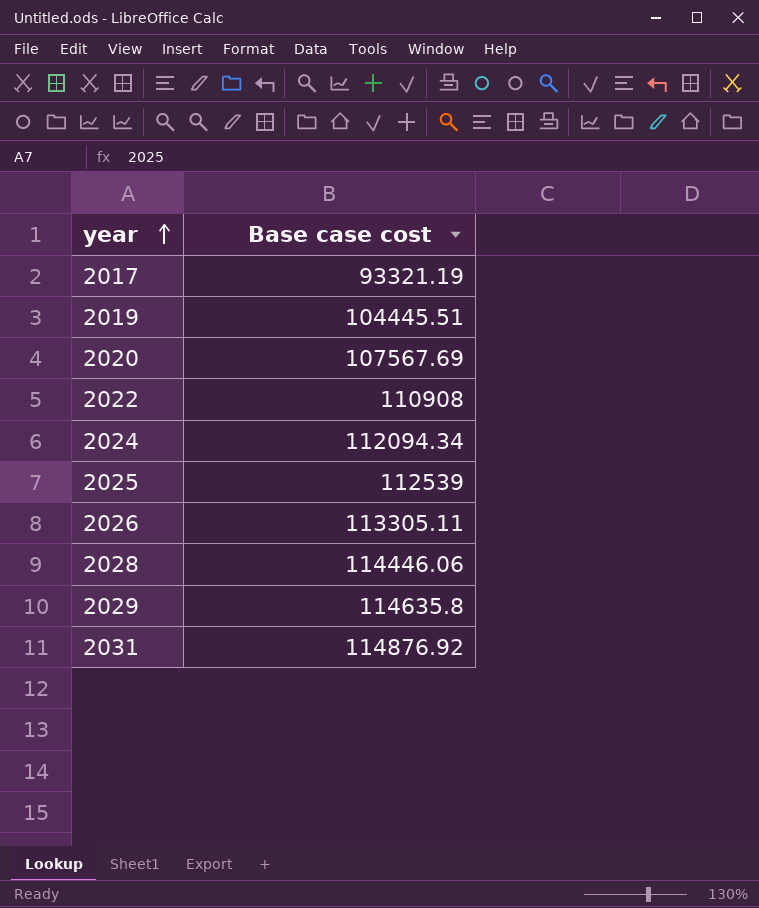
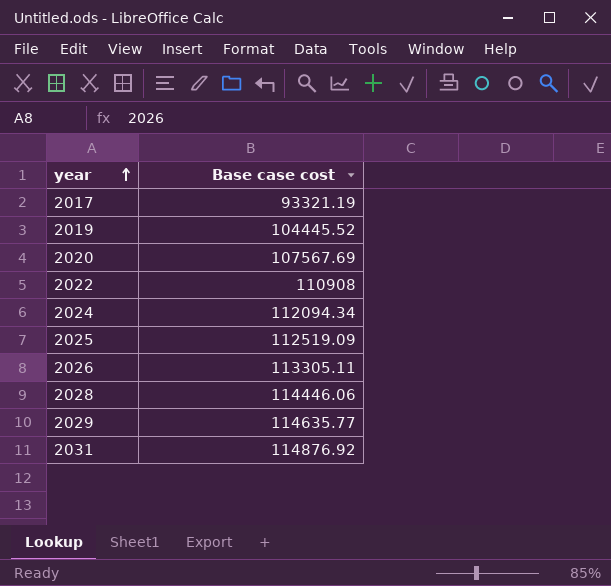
2019 | Base case cost: 104445.51 -> 104445.52
2025 | Base case cost: 112539 -> 112519.09
2029 | Base case cost: 114635.8 -> 114635.77

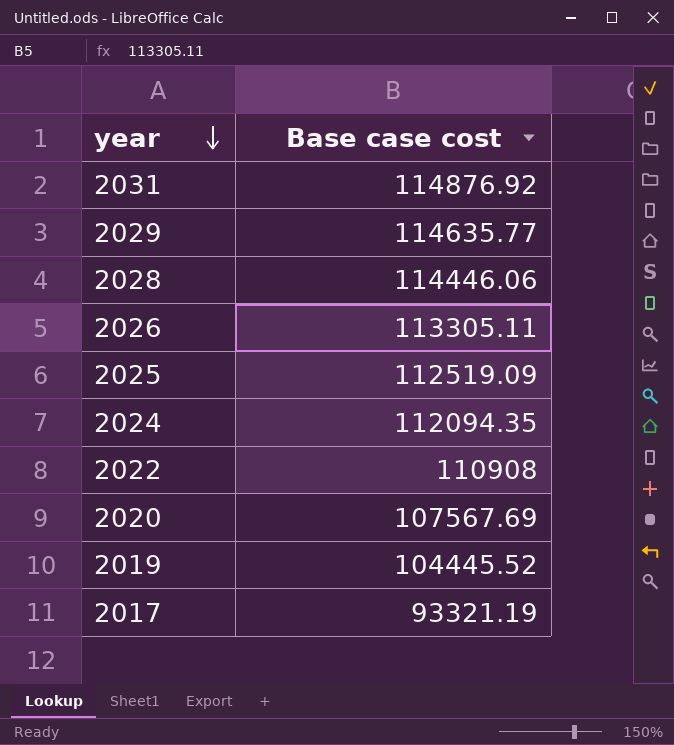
row order: year ascending -> year descending
2024 | Base case cost: 112094.34 -> 112094.35

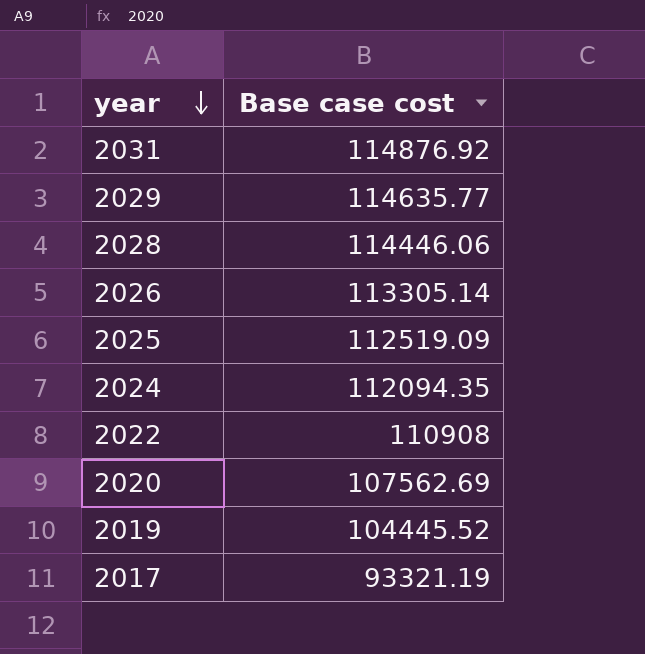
2026 | Base case cost: 113305.11 -> 113305.14
2020 | Base case cost: 107567.69 -> 107562.69

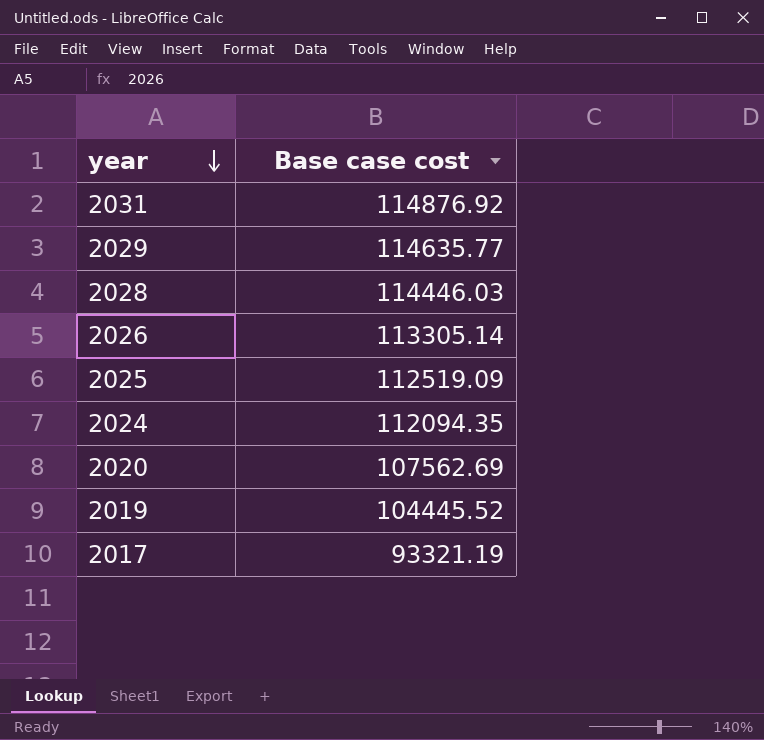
row 2022: 110908 -> none
2028 | Base case cost: 114446.06 -> 114446.03

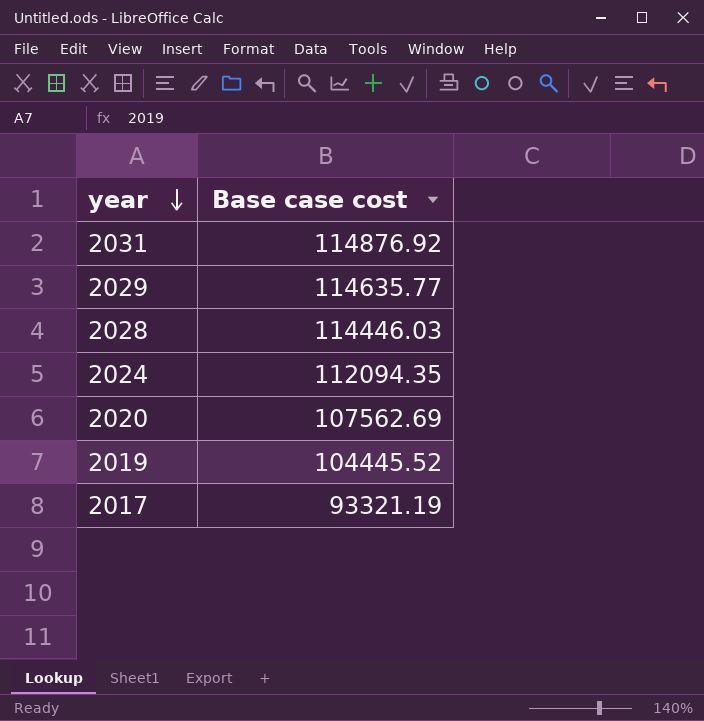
row 2026: 113305.14 -> none
row 2025: 112519.09 -> none

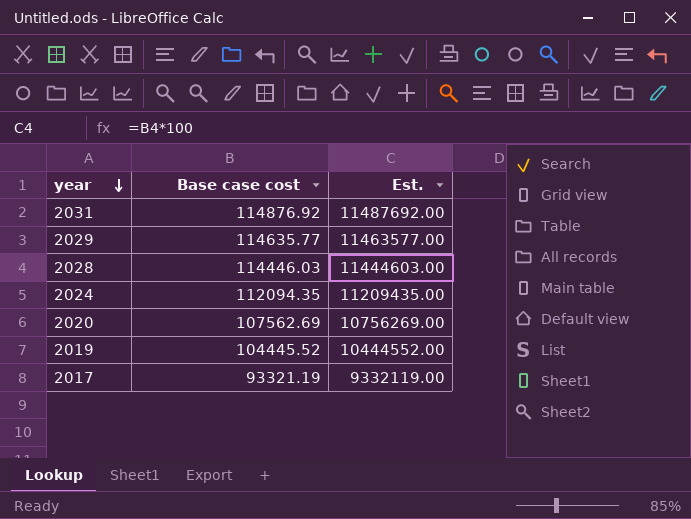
column Est. | formula: none -> [Base case cost] * 100

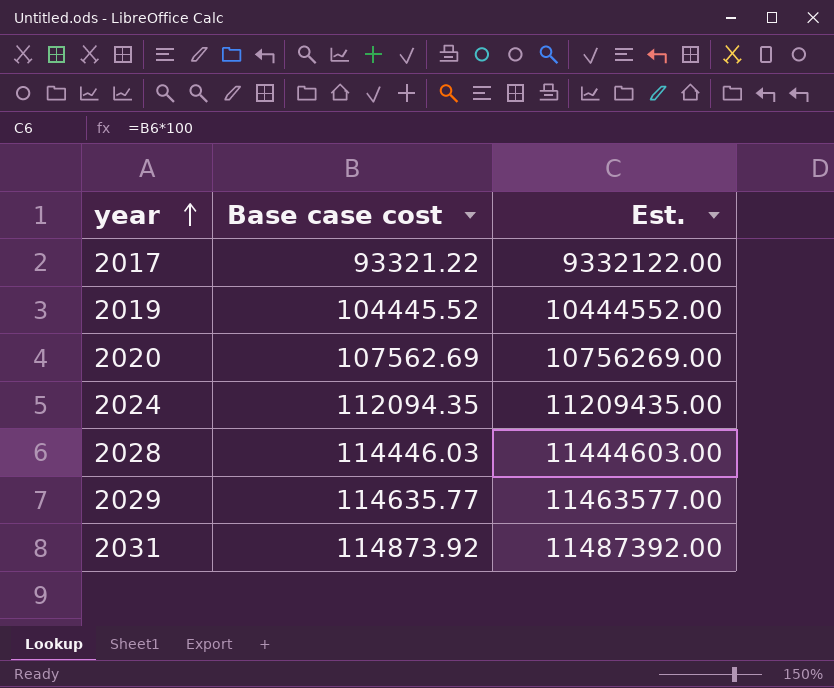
row order: year descending -> year ascending
2017 | Base case cost: 93321.19 -> 93321.22
2017 | Est.: 9332119.00 -> 9332122.00
2031 | Base case cost: 114876.92 -> 114873.92
2031 | Est.: 11487692.00 -> 11487392.00

